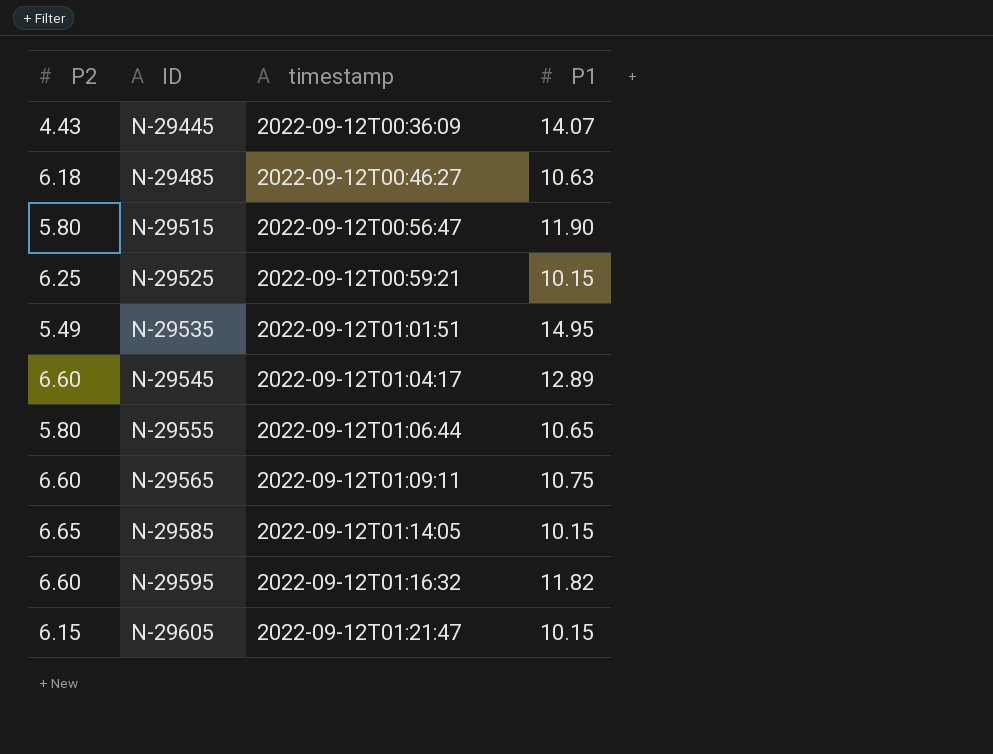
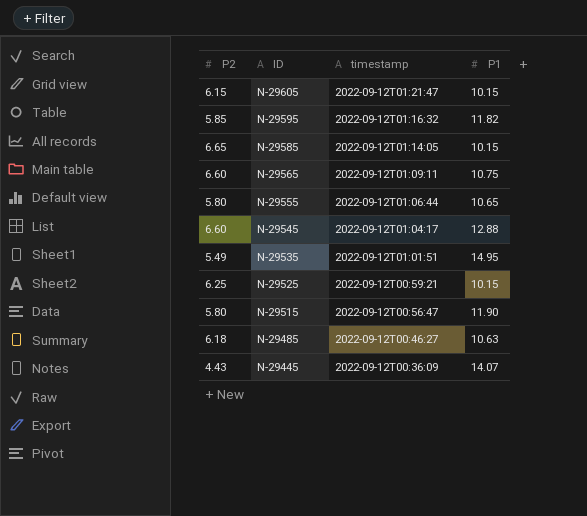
row order: ID ascending -> ID descending
N-29595 | P2: 6.60 -> 5.85
N-29545 | P1: 12.89 -> 12.88

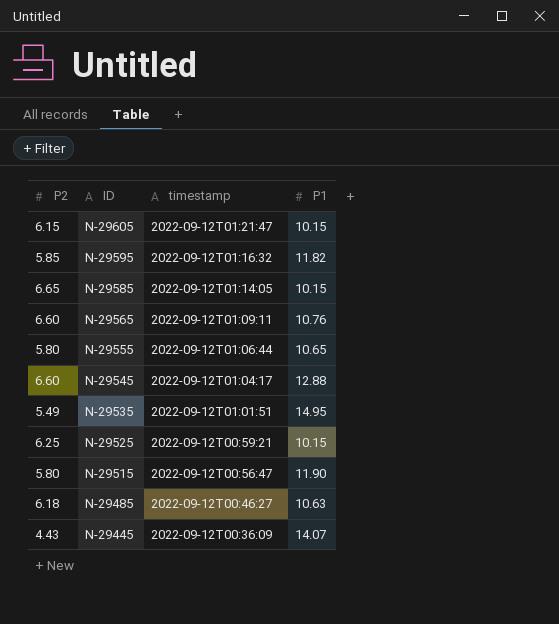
N-29565 | P1: 10.75 -> 10.76

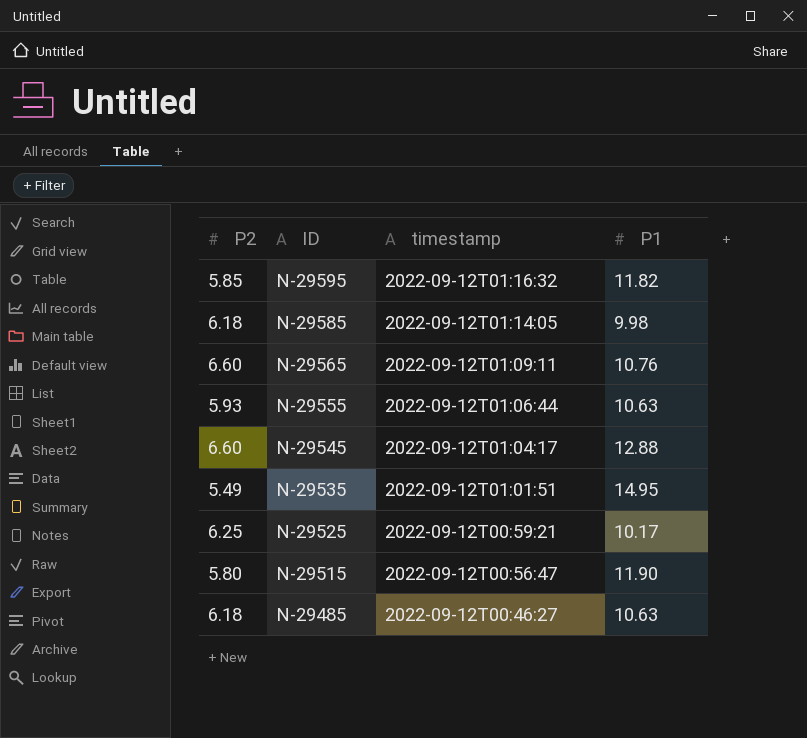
row N-29605: 6.15 | 2022-09-12T01:21:47 | 10.15 -> none
row N-29445: 4.43 | 2022-09-12T00:36:09 | 14.07 -> none
N-29585 | P2: 6.65 -> 6.18
N-29585 | P1: 10.15 -> 9.98
N-29555 | P2: 5.80 -> 5.93
N-29555 | P1: 10.65 -> 10.63
N-29525 | P1: 10.15 -> 10.17

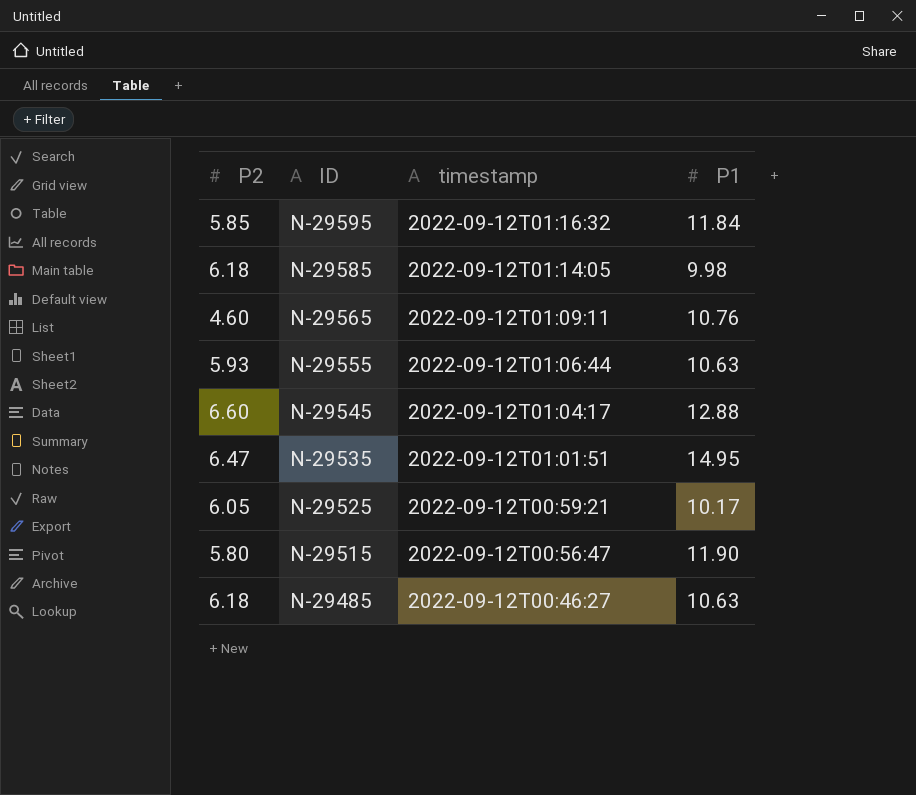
N-29595 | P1: 11.82 -> 11.84
N-29565 | P2: 6.60 -> 4.60
N-29535 | P2: 5.49 -> 6.47
N-29525 | P2: 6.25 -> 6.05

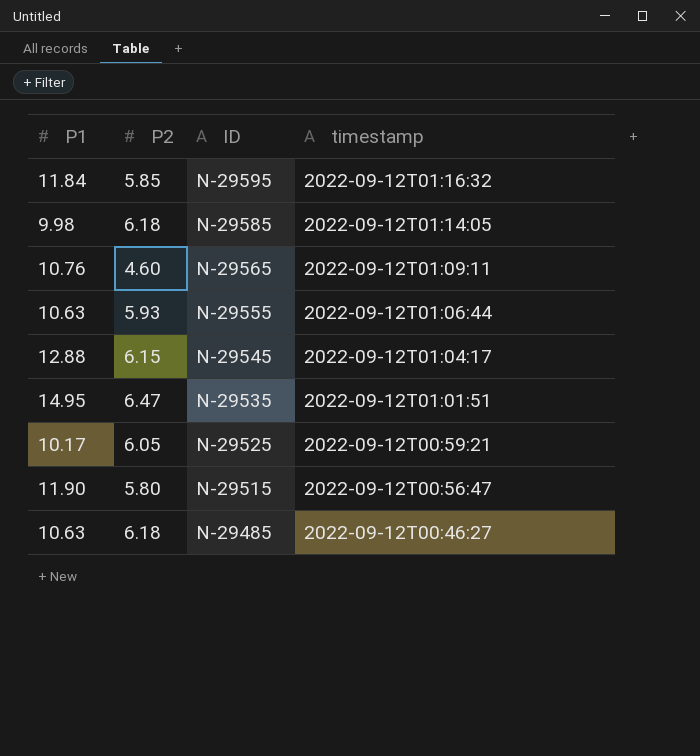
column P1 | position: 4 -> 1
N-29545 | P2: 6.60 -> 6.15

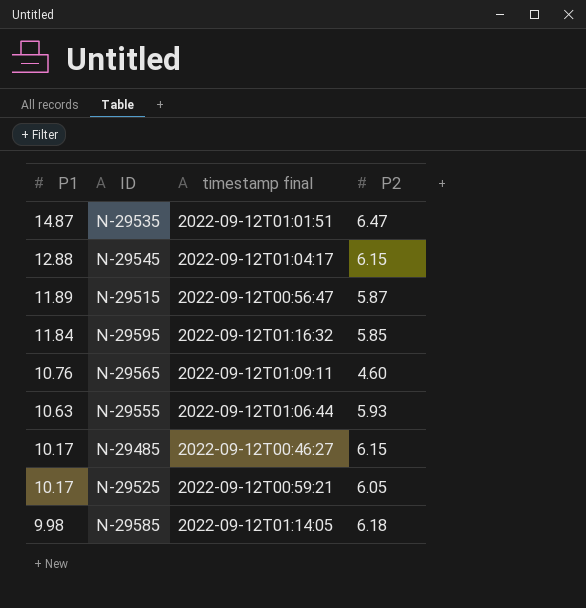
row order: ID descending -> P1 descending
column name: timestamp -> timestamp final
column P2 | position: 2 -> 4
N-29535 | P1: 14.95 -> 14.87
N-29515 | P1: 11.90 -> 11.89
N-29515 | P2: 5.80 -> 5.87
N-29485 | P1: 10.63 -> 10.17
N-29485 | P2: 6.18 -> 6.15

